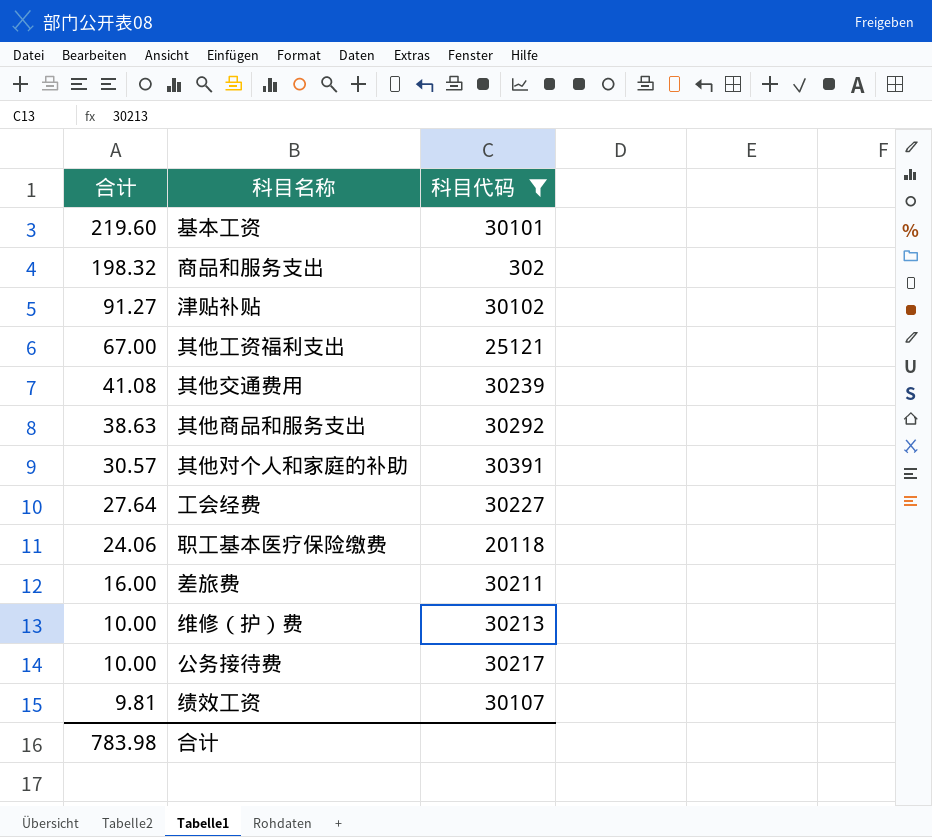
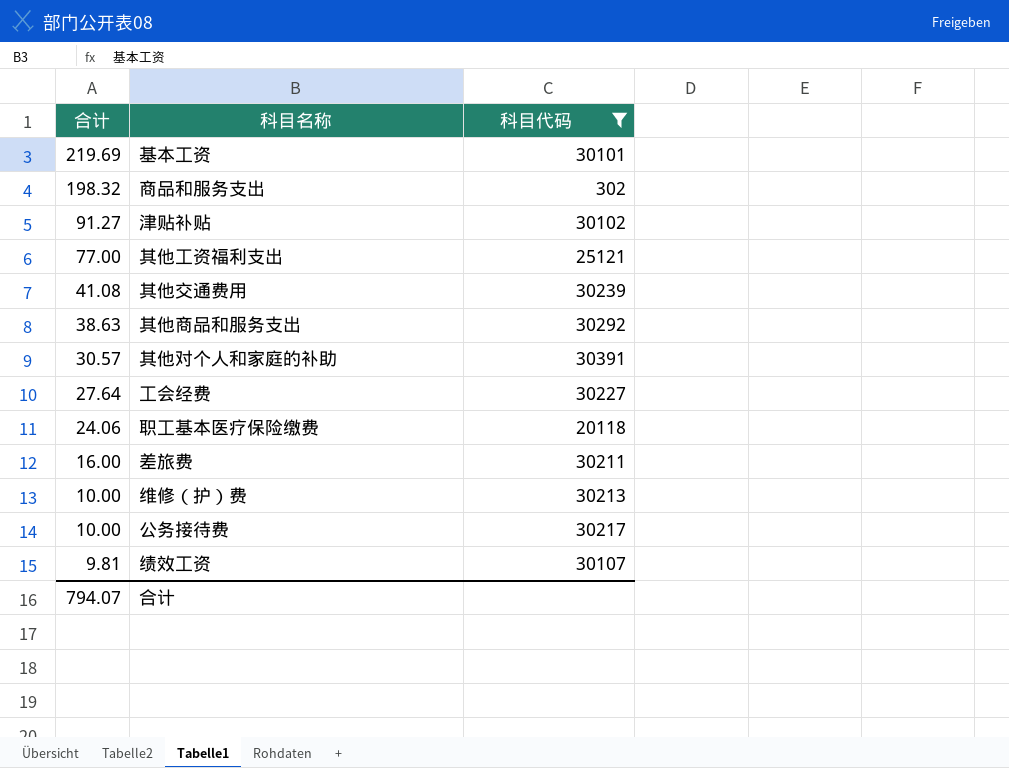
基本工资 | 合计: 219.60 -> 219.69
其他工资福利支出 | 合计: 67.00 -> 77.00
合计 | 合计: 783.98 -> 794.07

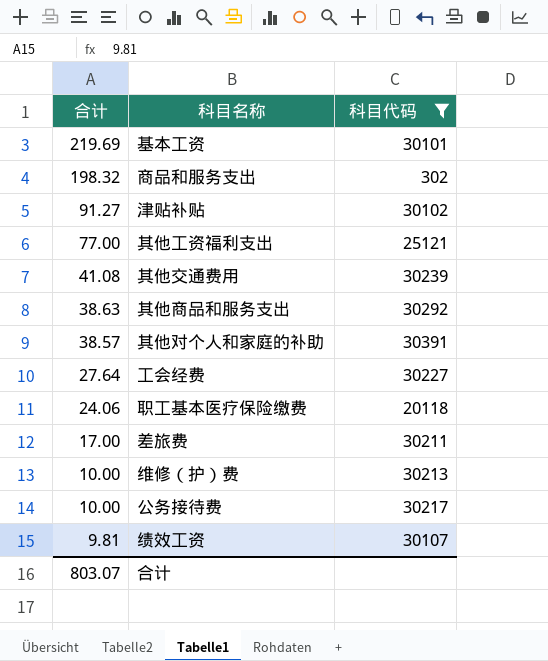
其他对个人和家庭的补助 | 合计: 30.57 -> 38.57
差旅费 | 合计: 16.00 -> 17.00
合计 | 合计: 794.07 -> 803.07

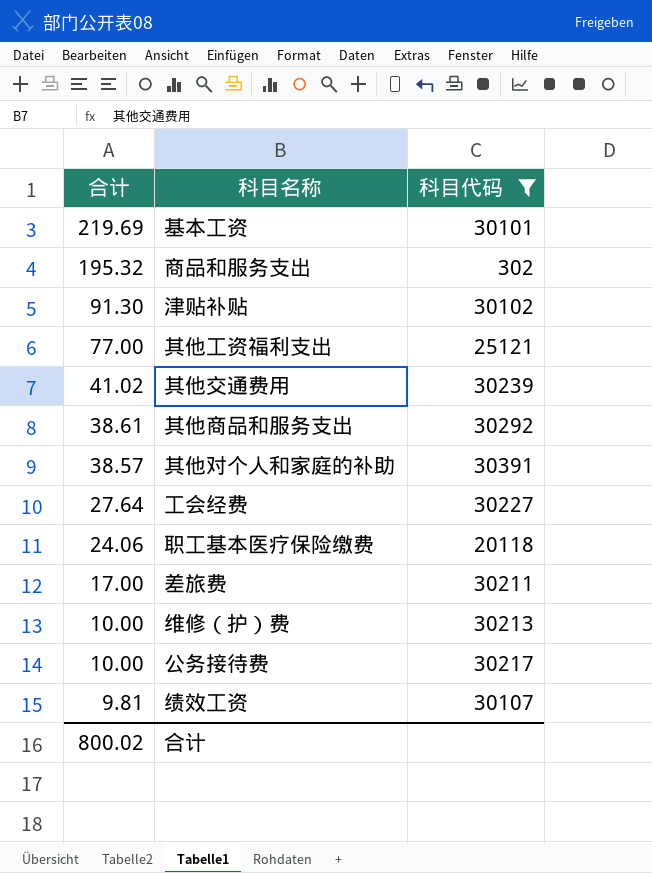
商品和服务支出 | 合计: 198.32 -> 195.32
津贴补贴 | 合计: 91.27 -> 91.30
其他交通费用 | 合计: 41.08 -> 41.02
其他商品和服务支出 | 合计: 38.63 -> 38.61
合计 | 合计: 803.07 -> 800.02

